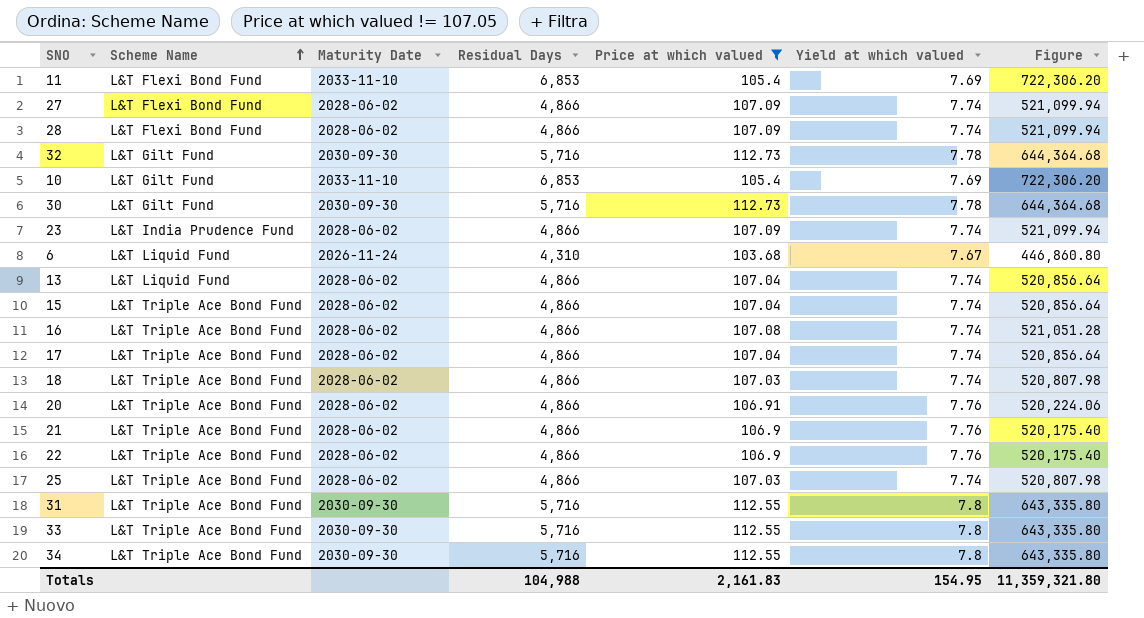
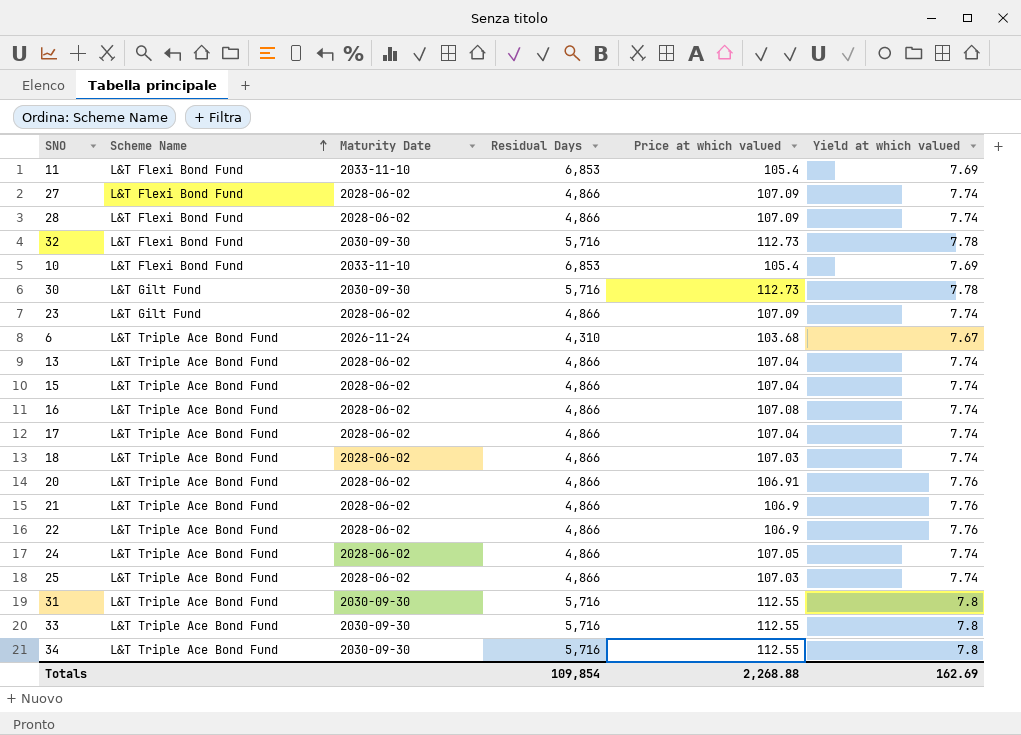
filter: Price at which valued != 107.05 -> none
column Figure | formula: [Residual Days] * [Price at which valued] -> none
32 | Scheme Name: L&T Gilt Fund -> L&T Flexi Bond Fund
10 | Scheme Name: L&T Gilt Fund -> L&T Flexi Bond Fund
23 | Scheme Name: L&T India Prudence Fund -> L&T Gilt Fund
6 | Scheme Name: L&T Liquid Fund -> L&T Triple Ace Bond Fund
13 | Scheme Name: L&T Liquid Fund -> L&T Triple Ace Bond Fund
Totals | Residual Days: 104,988 -> 109,854
Totals | Price at which valued: 2,161.83 -> 2,268.88
Totals | Yield at which valued: 154.95 -> 162.69

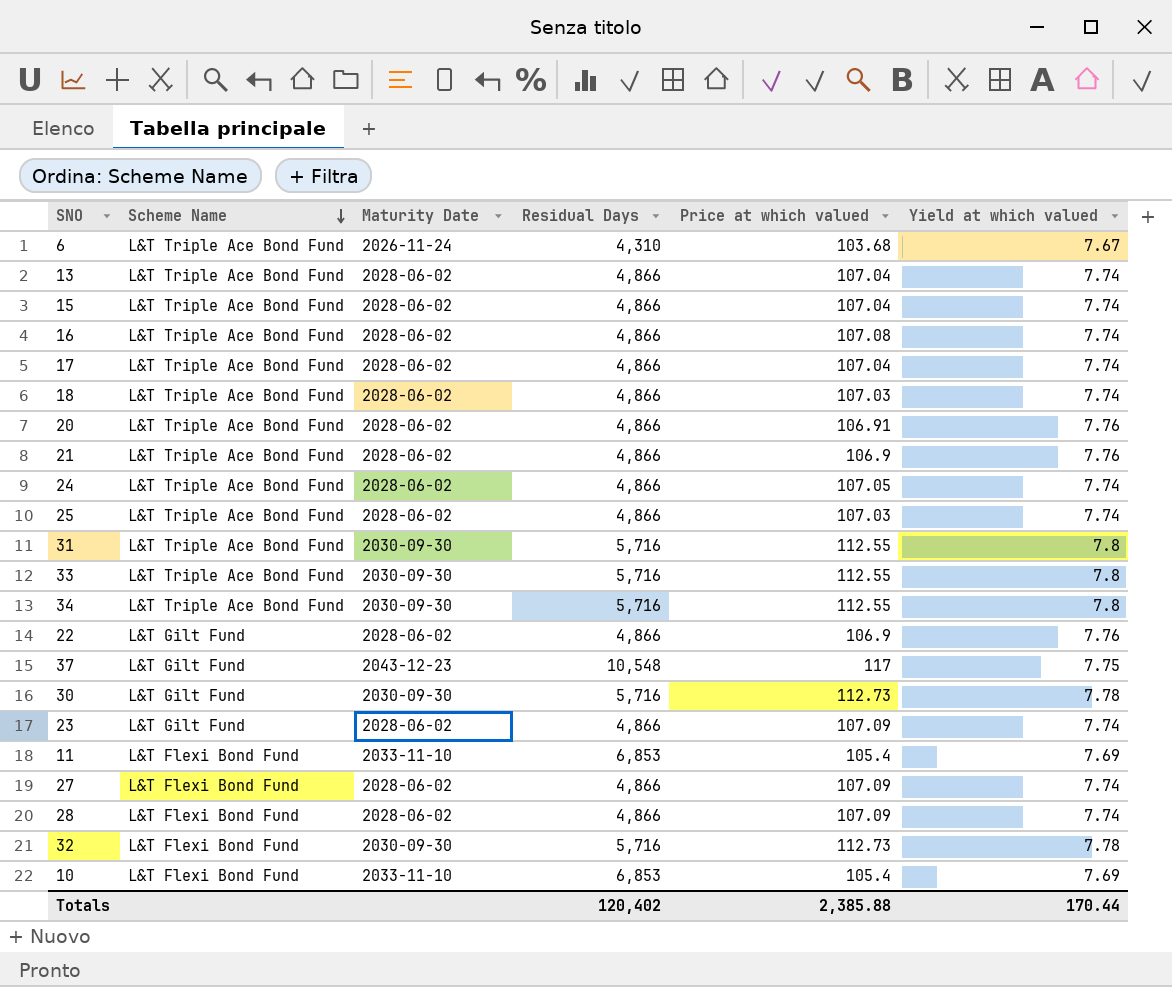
row order: Scheme Name ascending -> Scheme Name descending
22 | Scheme Name: L&T Triple Ace Bond Fund -> L&T Gilt Fund
row 37: none -> L&T Gilt Fund | 2043-12-23 | 10,548 | 117 | 7.75
Totals | Residual Days: 109,854 -> 120,402
Totals | Price at which valued: 2,268.88 -> 2,385.88
Totals | Yield at which valued: 162.69 -> 170.44

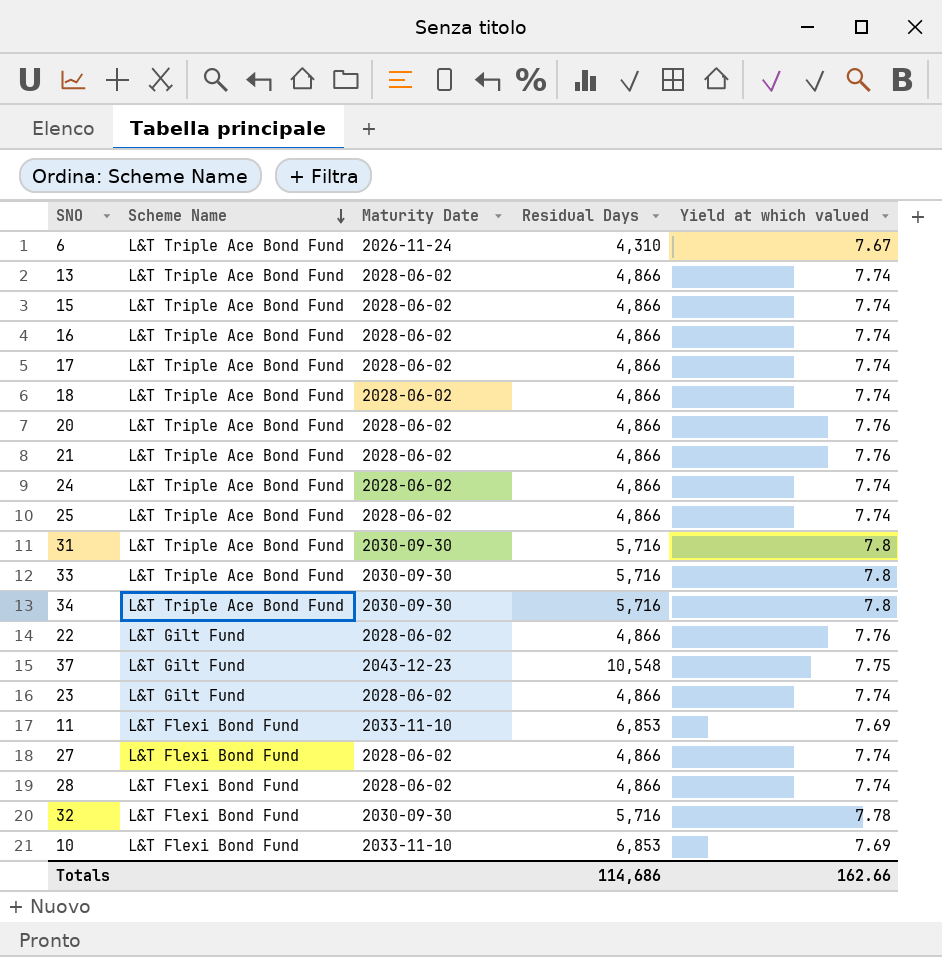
column Price at which valued | position: 5 -> none
row 30: L&T Gilt Fund | 2030-09-30 | 5,716 | 112.73 | 7.78 -> none
Totals | Residual Days: 120,402 -> 114,686
Totals | Yield at which valued: 170.44 -> 162.66

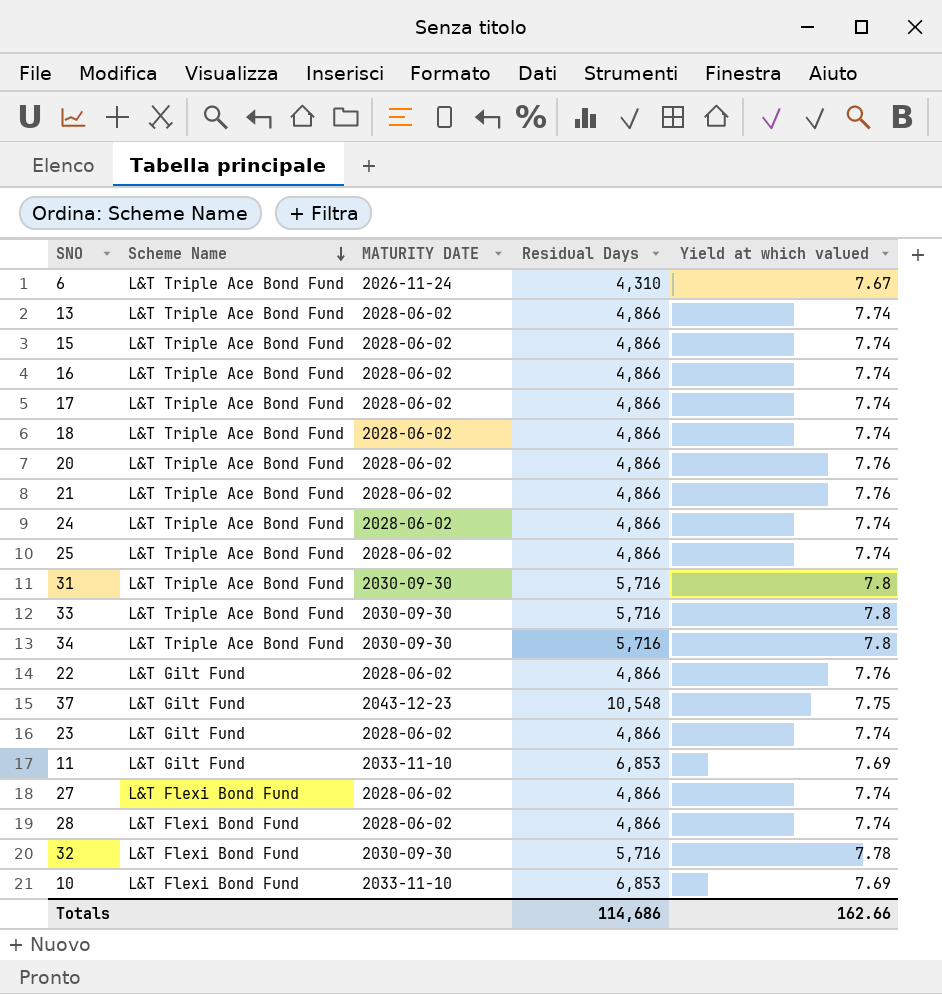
column name: Maturity Date -> MATURITY DATE
11 | Scheme Name: L&T Flexi Bond Fund -> L&T Gilt Fund

